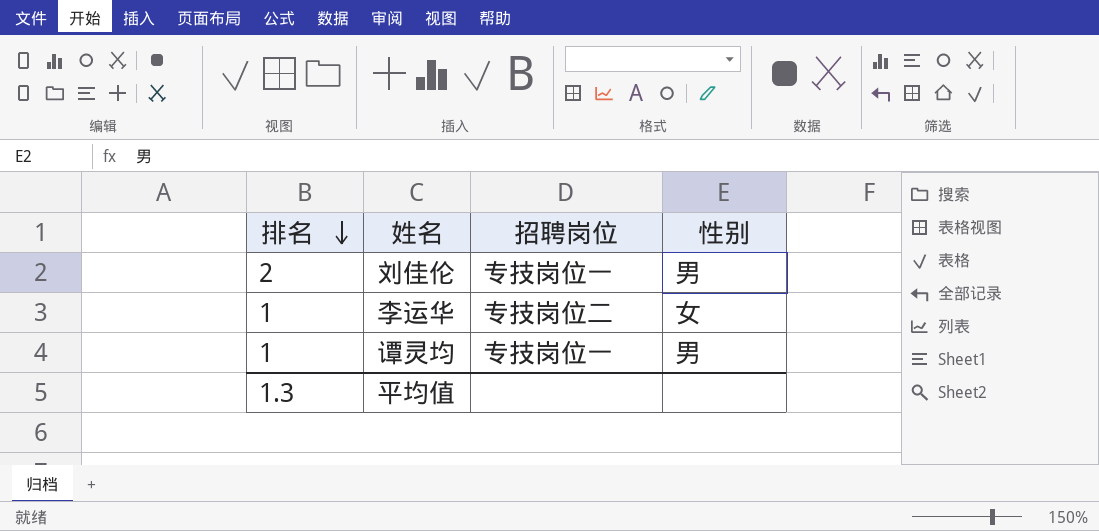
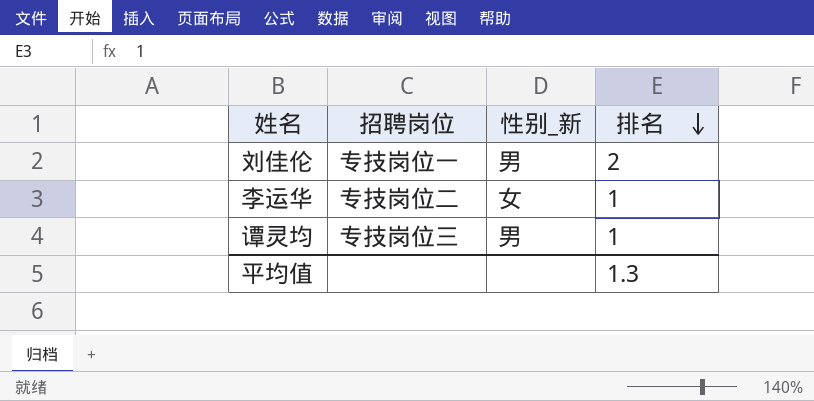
column name: 性别 -> 性别_新
column 排名 | position: 1 -> 4
谭灵均 | 招聘岗位: 专技岗位一 -> 专技岗位三

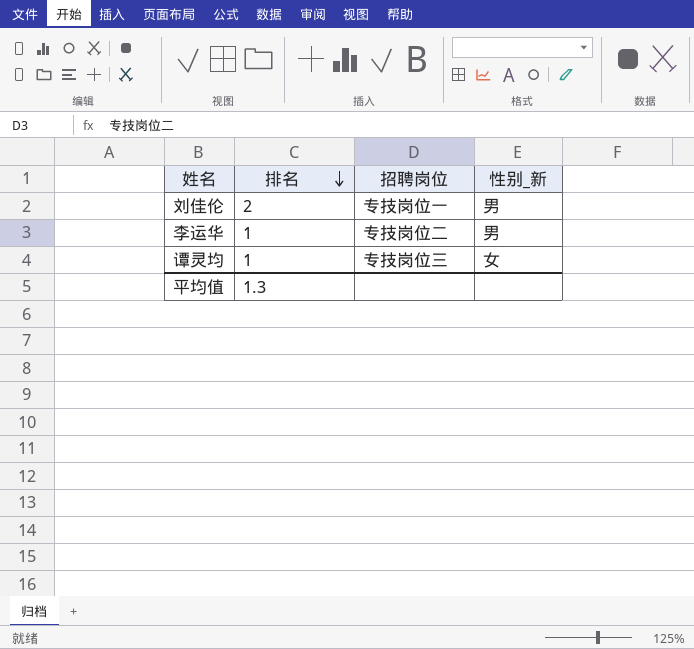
column 排名 | position: 4 -> 2
李运华 | 性别_新: 女 -> 男
谭灵均 | 性别_新: 男 -> 女

